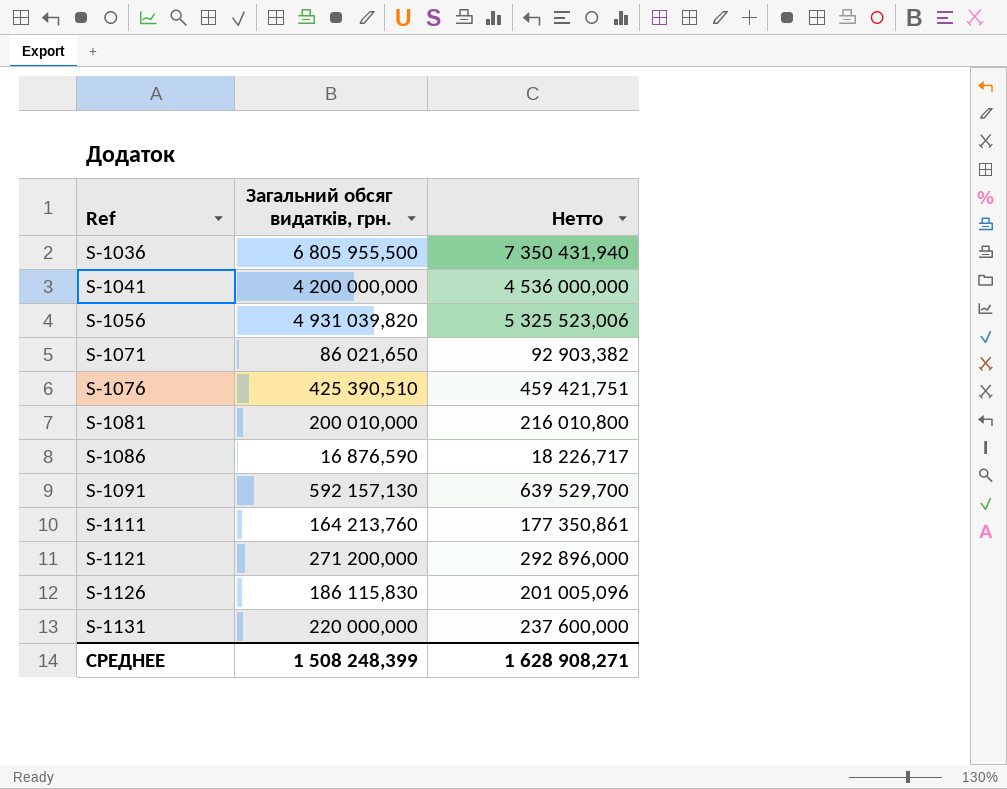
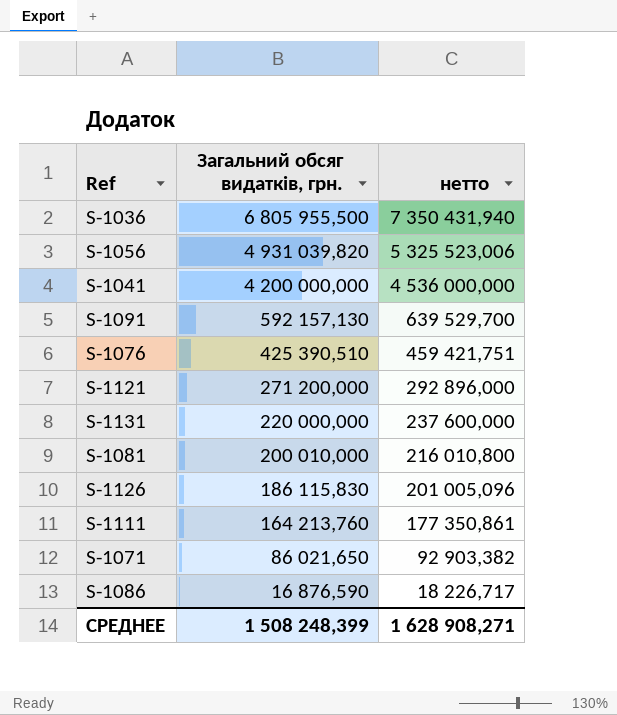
row order: Ref ascending -> Загальний обсяг видатків, грн. descending
column name: Нетто -> нетто

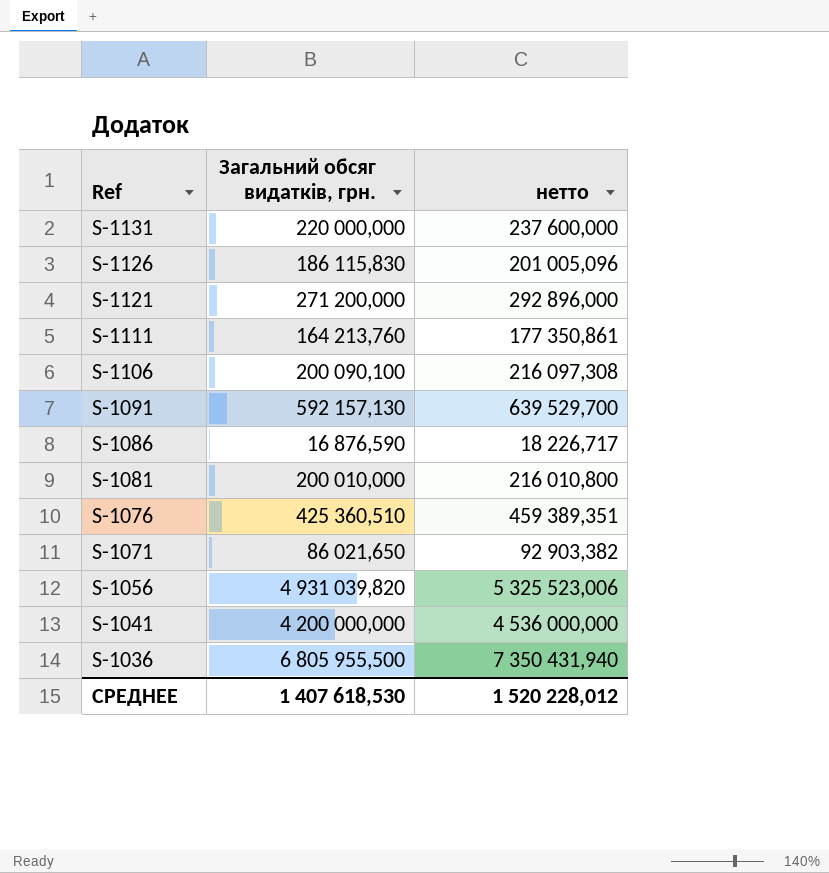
row order: Загальний обсяг видатків, грн. descending -> Ref descending
row S-1106: none -> 200 090,100 | 216 097,308
S-1076 | Загальний обсяг видатків, грн.: 425 390,510 -> 425 360,510
S-1076 | нетто: 459 421,751 -> 459 389,351
СРЕДНЕЕ | Загальний обсяг видатків, грн.: 1 508 248,399 -> 1 407 618,530
СРЕДНЕЕ | нетто: 1 628 908,271 -> 1 520 228,012

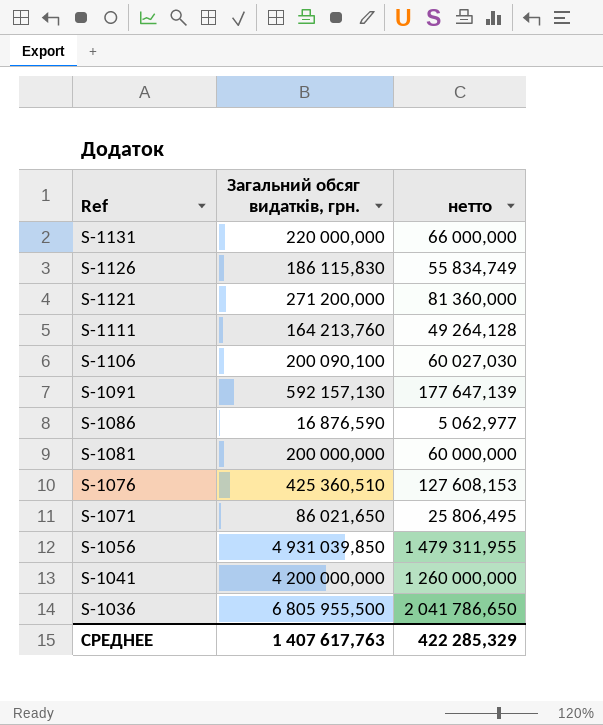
column нетто | formula: [Загальний обсяг видатків, грн.] * 1,08 -> [Загальний обсяг видатків, грн.] * 0,3
S-1081 | Загальний обсяг видатків, грн.: 200 010,000 -> 200 000,000
S-1056 | Загальний обсяг видатків, грн.: 4 931 039,820 -> 4 931 039,850
СРЕДНЕЕ | Загальний обсяг видатків, грн.: 1 407 618,530 -> 1 407 617,763
СРЕДНЕЕ | нетто: 1 520 228,012 -> 422 285,329

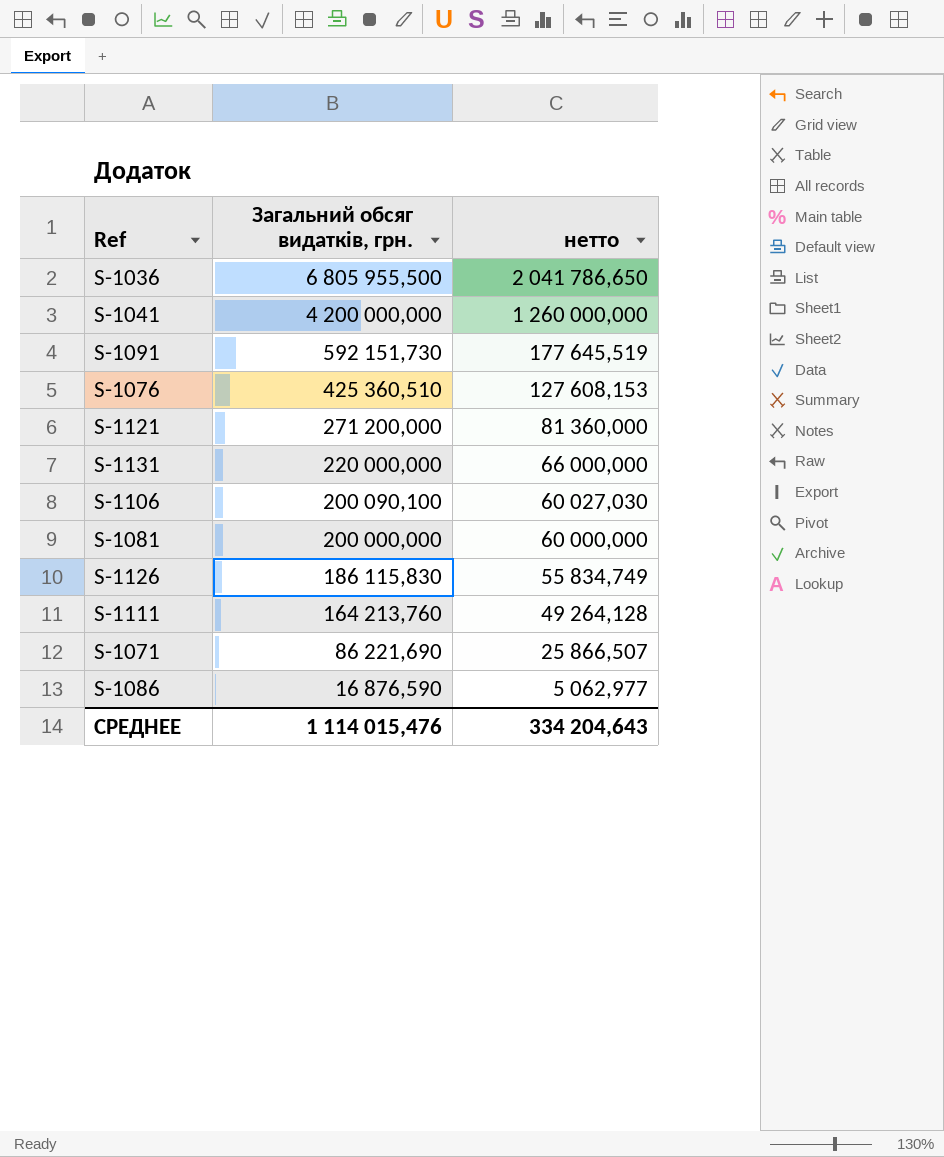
row order: Ref descending -> Загальний обсяг видатків, грн. descending
row S-1056: 4 931 039,850 | 1 479 311,955 -> none
S-1091 | Загальний обсяг видатків, грн.: 592 157,130 -> 592 151,730
S-1091 | нетто: 177 647,139 -> 177 645,519
S-1071 | Загальний обсяг видатків, грн.: 86 021,650 -> 86 221,690
S-1071 | нетто: 25 806,495 -> 25 866,507
СРЕДНЕЕ | Загальний обсяг видатків, грн.: 1 407 617,763 -> 1 114 015,476
СРЕДНЕЕ | нетто: 422 285,329 -> 334 204,643

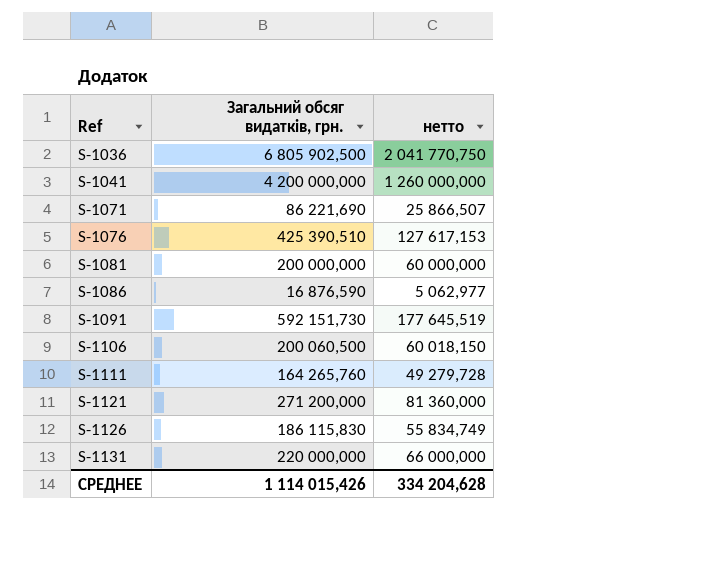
row order: Загальний обсяг видатків, грн. descending -> Ref ascending
S-1036 | Загальний обсяг видатків, грн.: 6 805 955,500 -> 6 805 902,500
S-1036 | нетто: 2 041 786,650 -> 2 041 770,750
S-1076 | Загальний обсяг видатків, грн.: 425 360,510 -> 425 390,510
S-1076 | нетто: 127 608,153 -> 127 617,153
S-1106 | Загальний обсяг видатків, грн.: 200 090,100 -> 200 060,500
S-1106 | нетто: 60 027,030 -> 60 018,150
S-1111 | Загальний обсяг видатків, грн.: 164 213,760 -> 164 265,760
S-1111 | нетто: 49 264,128 -> 49 279,728
СРЕДНЕЕ | Загальний обсяг видатків, грн.: 1 114 015,476 -> 1 114 015,426
СРЕДНЕЕ | нетто: 334 204,643 -> 334 204,628

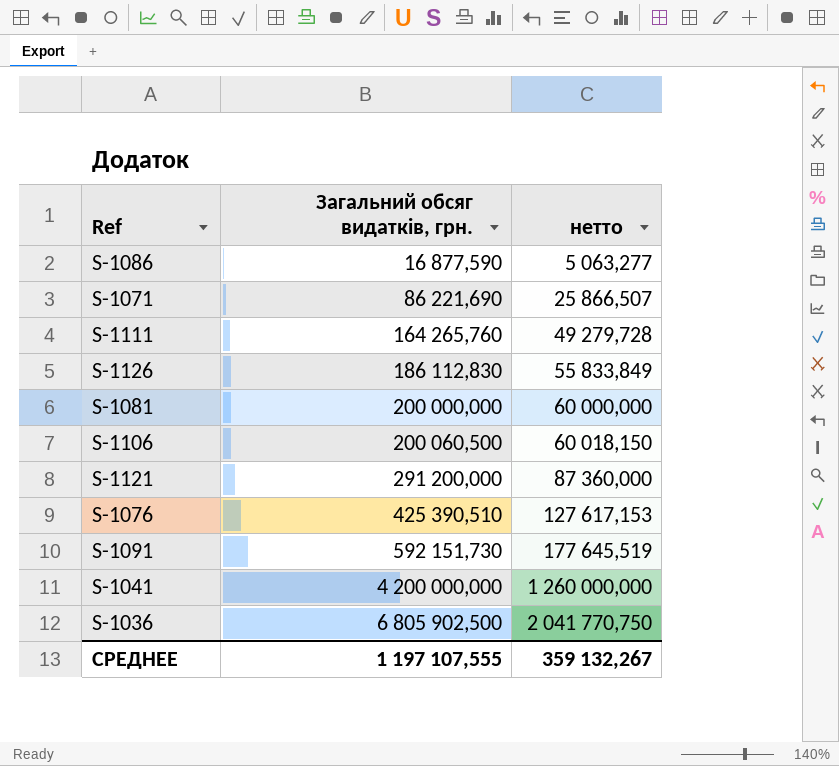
row order: Ref ascending -> Загальний обсяг видатків, грн. ascending
row S-1131: 220 000,000 | 66 000,000 -> none
S-1086 | Загальний обсяг видатків, грн.: 16 876,590 -> 16 877,590
S-1086 | нетто: 5 062,977 -> 5 063,277
S-1126 | Загальний обсяг видатків, грн.: 186 115,830 -> 186 112,830
S-1126 | нетто: 55 834,749 -> 55 833,849
S-1121 | Загальний обсяг видатків, грн.: 271 200,000 -> 291 200,000
S-1121 | нетто: 81 360,000 -> 87 360,000
СРЕДНЕЕ | Загальний обсяг видатків, грн.: 1 114 015,426 -> 1 197 107,555
СРЕДНЕЕ | нетто: 334 204,628 -> 359 132,267

